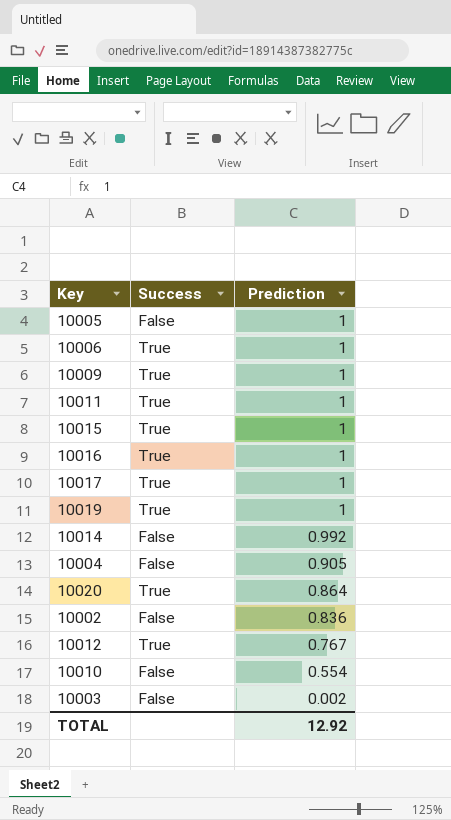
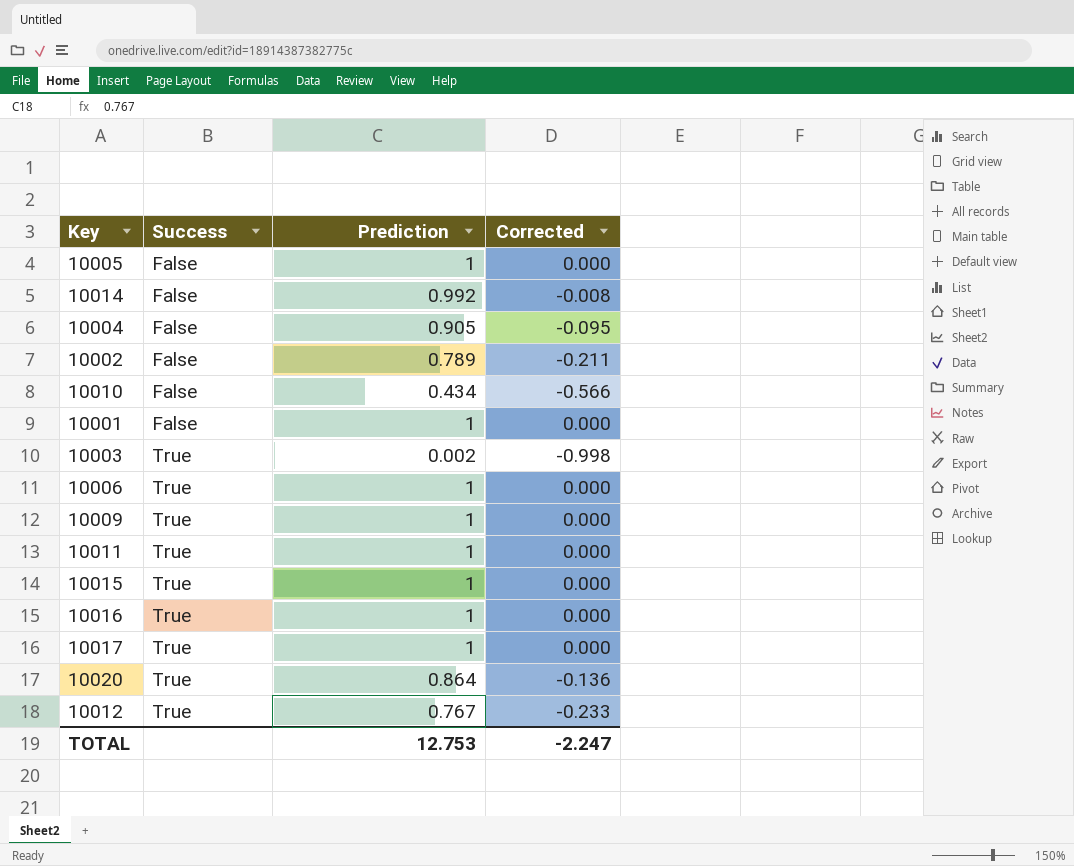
row order: Prediction descending -> Success ascending
column Corrected | formula: none -> [Prediction] - 1
row 10019: True | 1 -> none
10002 | Prediction: 0.836 -> 0.789
10010 | Prediction: 0.554 -> 0.434
row 10001: none -> False | 1 | 0.000
10003 | Success: False -> True
TOTAL | Prediction: 12.92 -> 12.753

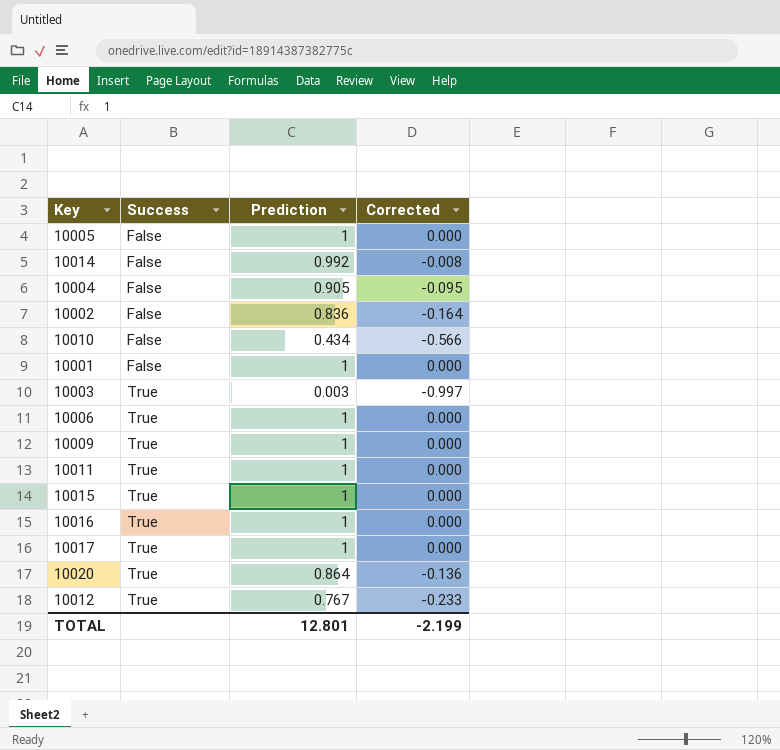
10002 | Prediction: 0.789 -> 0.836
10002 | Corrected: -0.211 -> -0.164
10003 | Prediction: 0.002 -> 0.003
10003 | Corrected: -0.998 -> -0.997
TOTAL | Prediction: 12.753 -> 12.801
TOTAL | Corrected: -2.247 -> -2.199

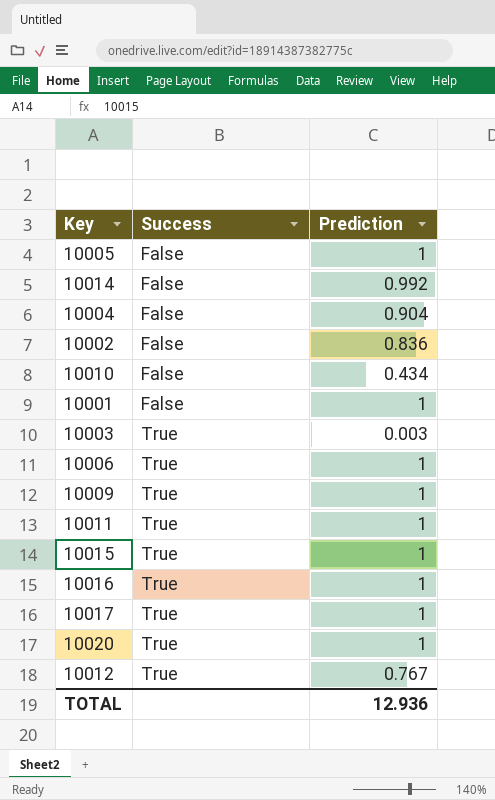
column Corrected | formula: [Prediction] - 1 -> none
10004 | Prediction: 0.905 -> 0.904
10020 | Prediction: 0.864 -> 1
TOTAL | Prediction: 12.801 -> 12.936

